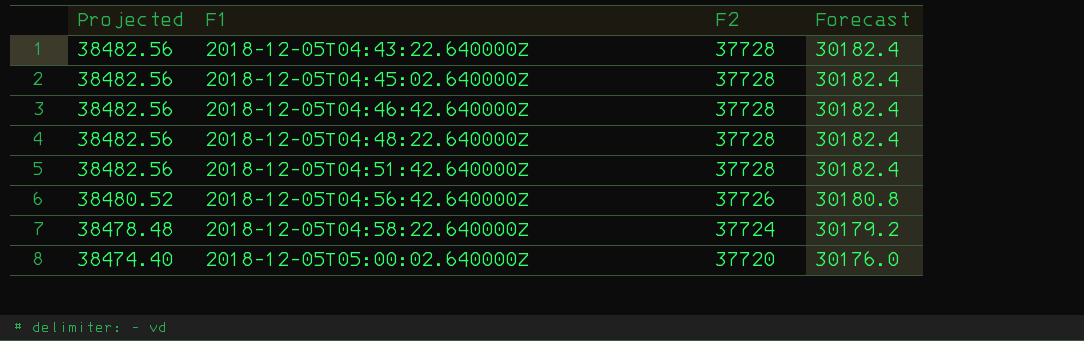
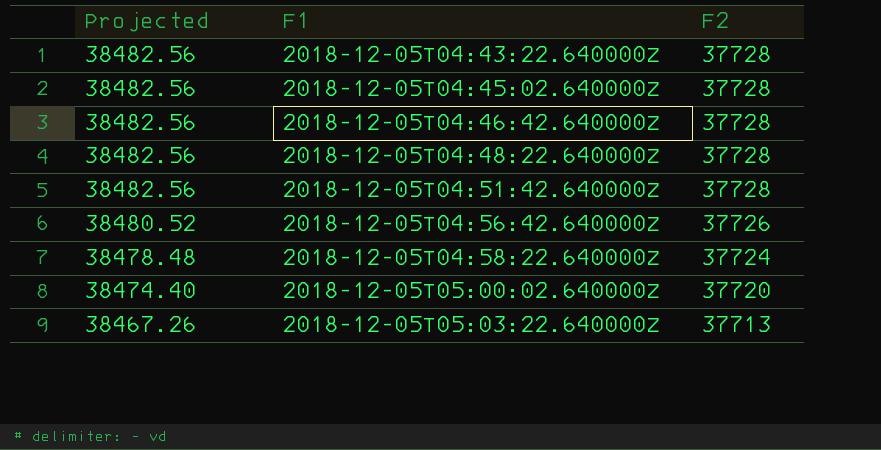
column Forecast | formula: [F2] * 0.8 -> none
row 2018-12-05T05:03:22.640000Z: none -> 38467.26 | 37713

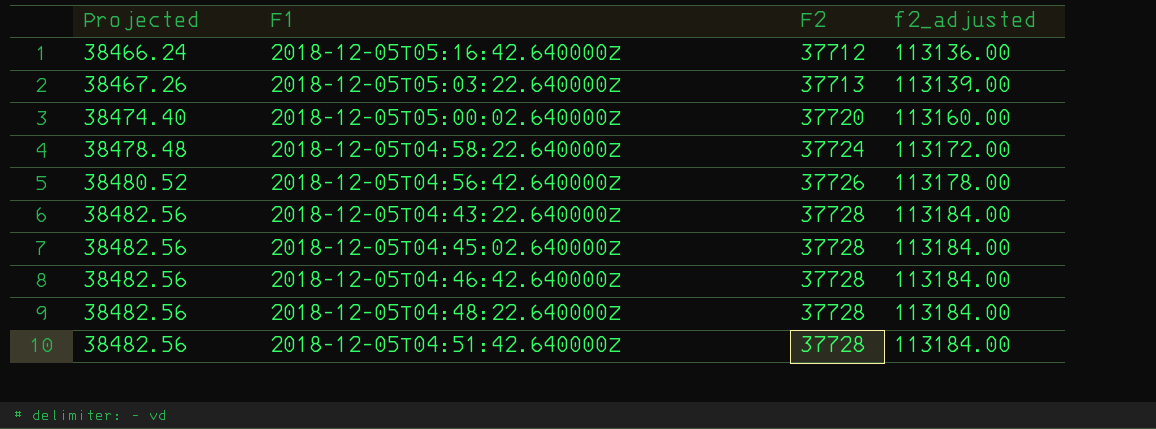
row order: Projected descending -> Projected ascending
column f2_adjusted | formula: none -> [F2] * 3
row 2018-12-05T05:16:42.640000Z: none -> 38466.24 | 37712 | 113136.00

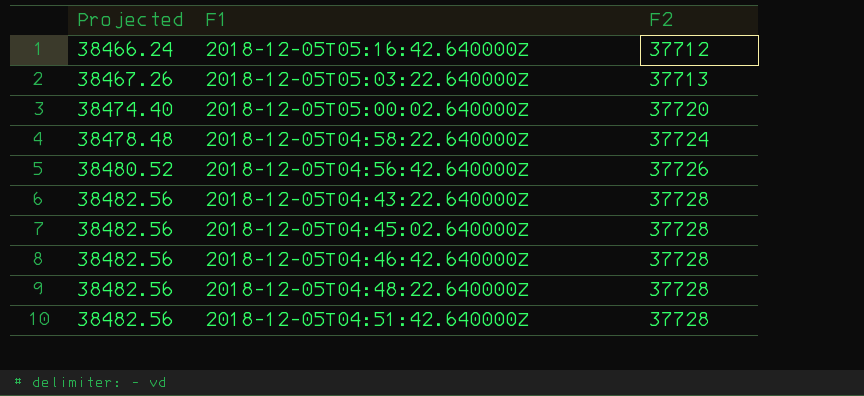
column f2_adjusted | formula: [F2] * 3 -> none

